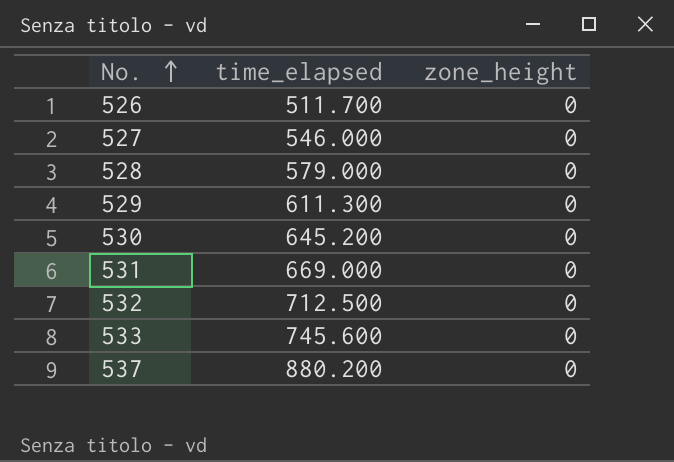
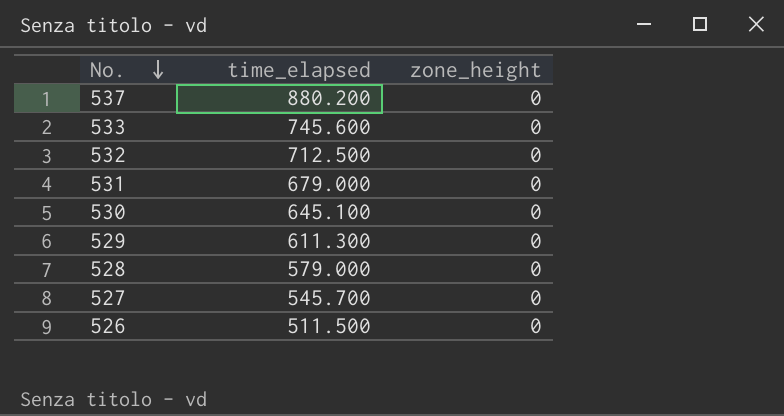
row order: No. ascending -> No. descending
531 | time_elapsed: 669.000 -> 679.000
530 | time_elapsed: 645.200 -> 645.100
527 | time_elapsed: 546.000 -> 545.700
526 | time_elapsed: 511.700 -> 511.500

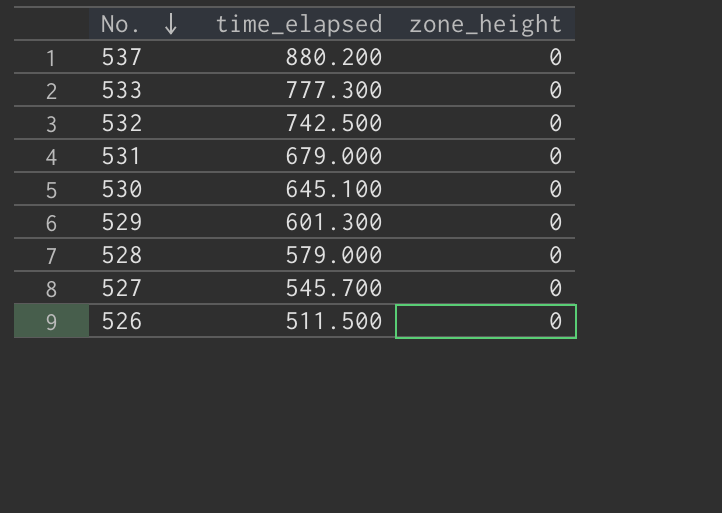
533 | time_elapsed: 745.600 -> 777.300
532 | time_elapsed: 712.500 -> 742.500
529 | time_elapsed: 611.300 -> 601.300

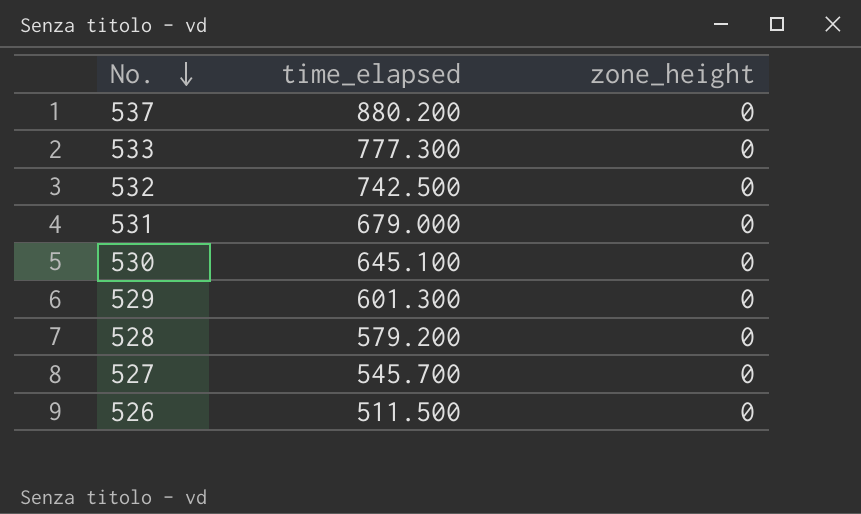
528 | time_elapsed: 579.000 -> 579.200

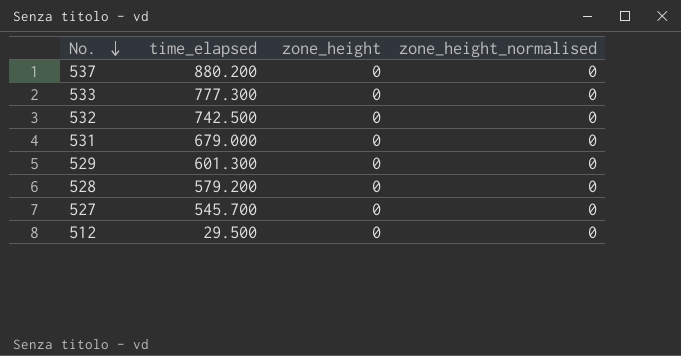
column zone_height_normalised | position: none -> 4
row 530: 645.100 | 0 -> none
row 526: 511.500 | 0 -> none
row 512: none -> 29.500 | 0 | 0

